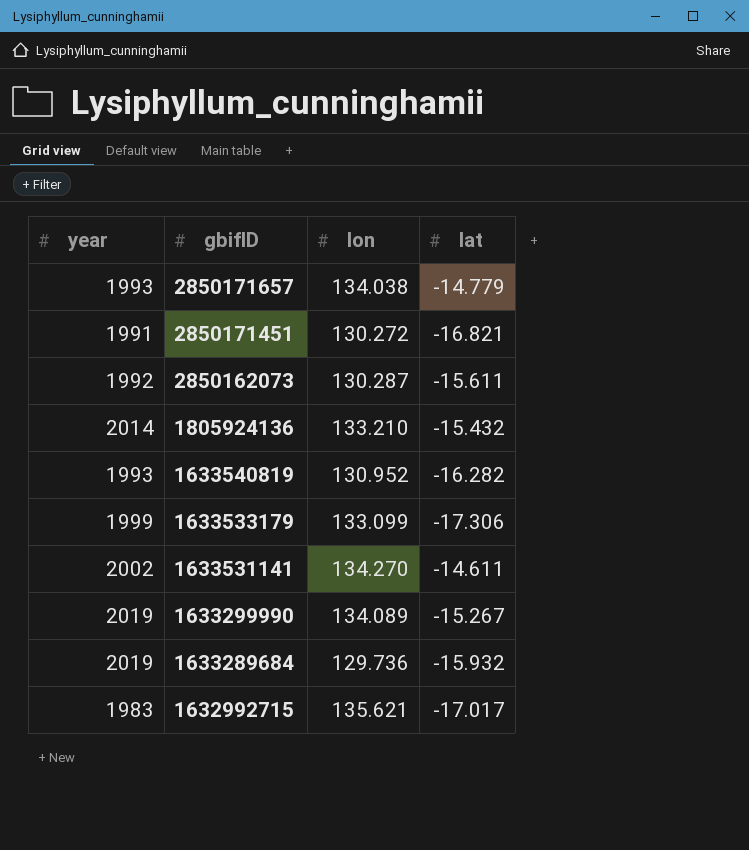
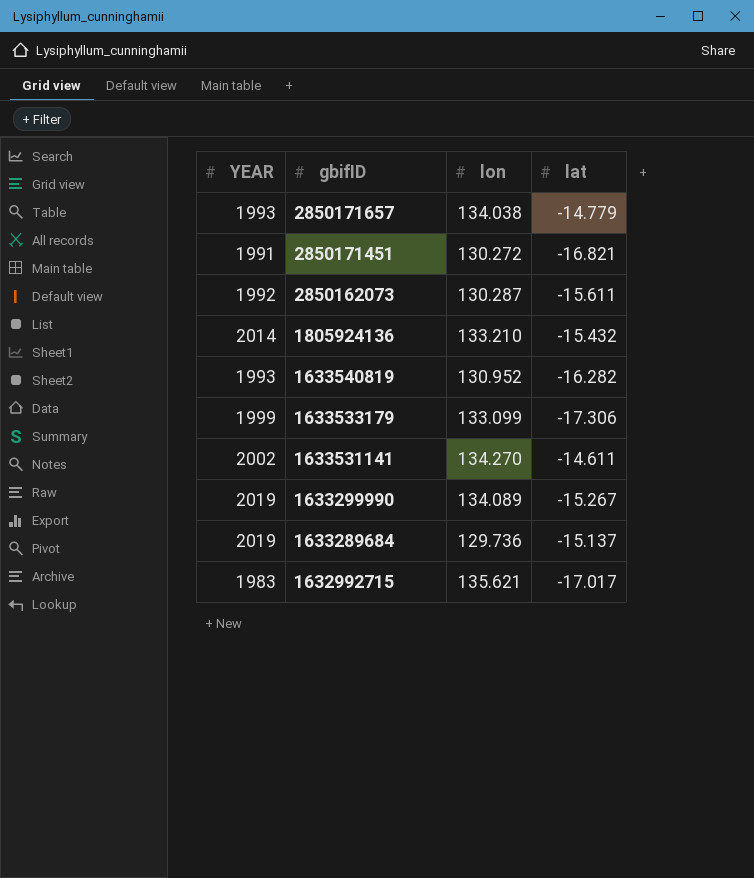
column name: year -> YEAR
1633289684 | lat: -15.932 -> -15.137

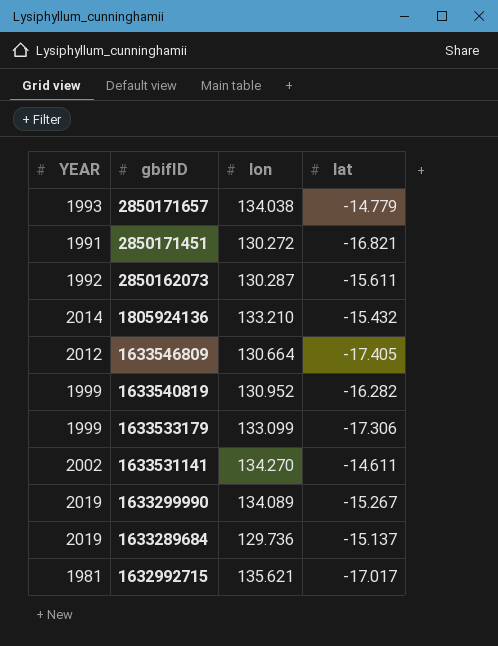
row 1633546809: none -> 2012 | 130.664 | -17.405
1633540819 | YEAR: 1993 -> 1999
1632992715 | YEAR: 1983 -> 1981

